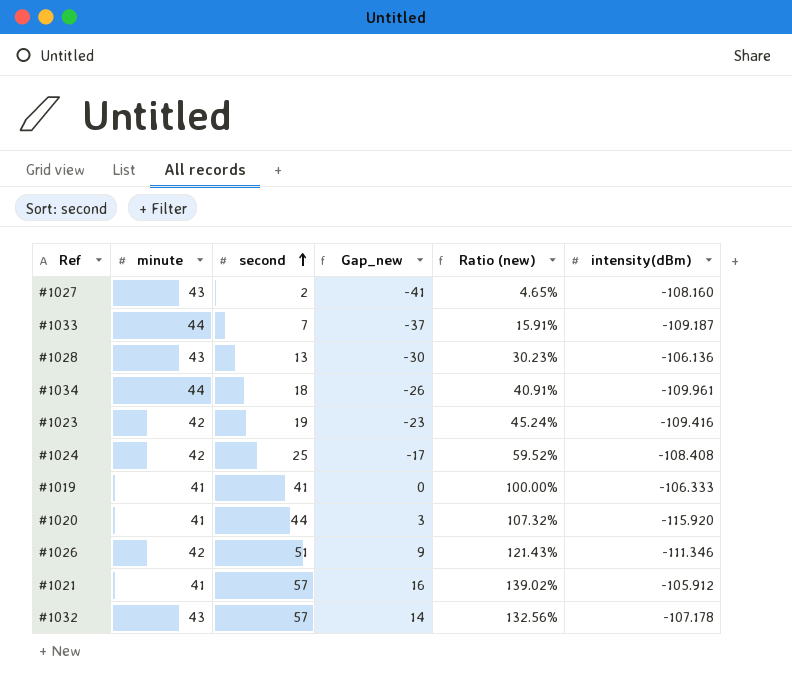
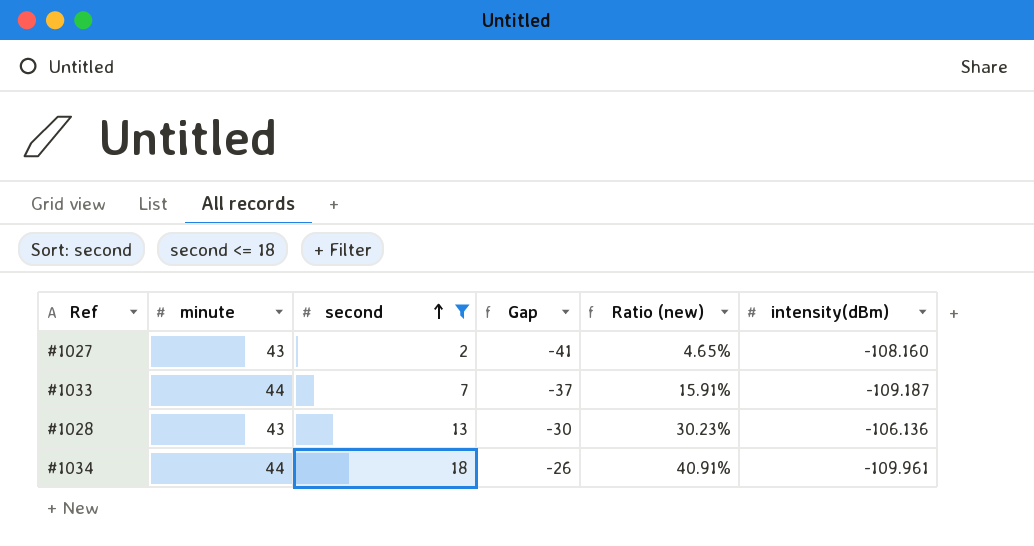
filter: none -> second <= 18
column name: Gap_new -> Gap

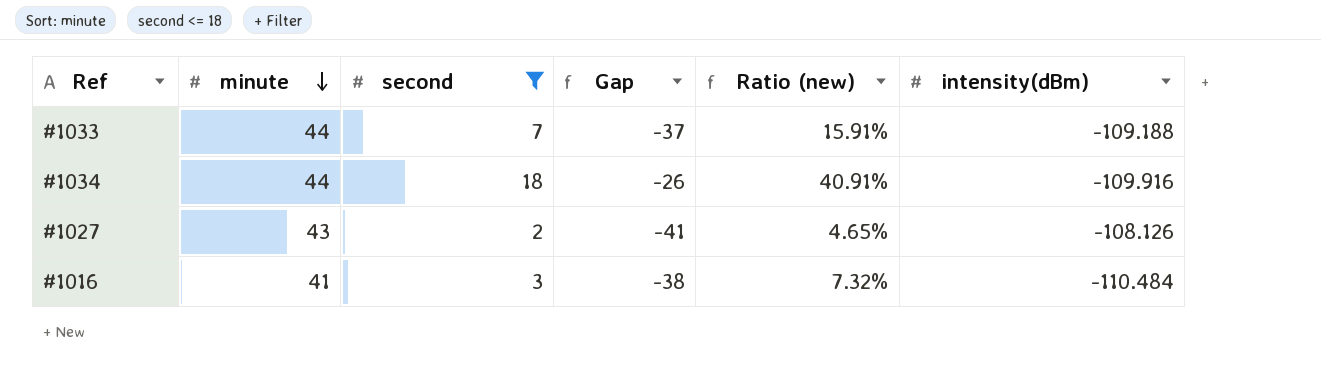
row order: second ascending -> minute descending
row #1028: 43 | 13 | -30 | 30.23% | -106.136 -> none
#1033 | intensity(dBm): -109.187 -> -109.188
#1034 | intensity(dBm): -109.961 -> -109.916
#1027 | intensity(dBm): -108.160 -> -108.126
row #1016: none -> 41 | 3 | -38 | 7.32% | -110.484

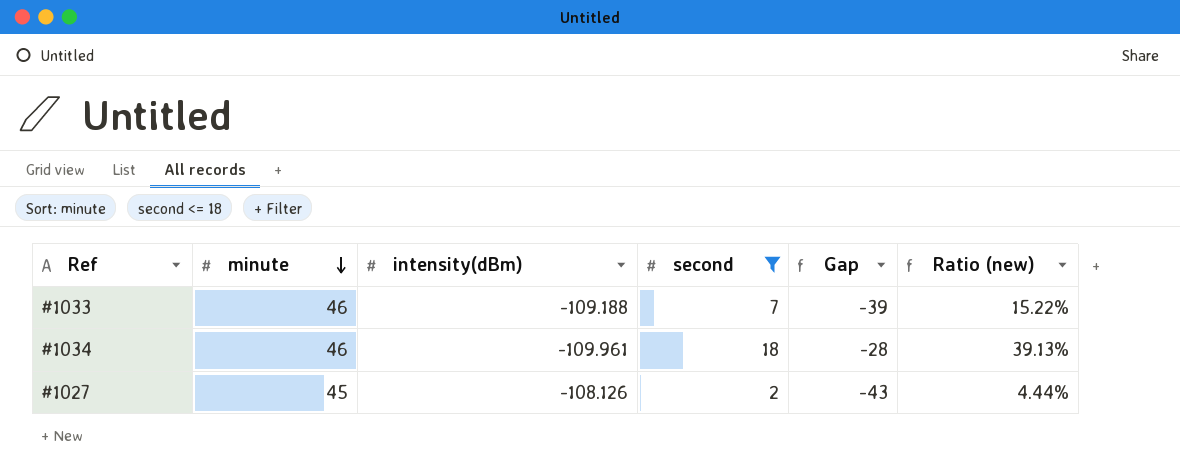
column intensity(dBm) | position: 6 -> 3
row #1016: 41 | 3 | -38 | 7.32% | -110.484 -> none
#1033 | minute: 44 -> 46
#1033 | Gap: -37 -> -39
#1033 | Ratio (new): 15.91% -> 15.22%
#1034 | minute: 44 -> 46
#1034 | intensity(dBm): -109.916 -> -109.961
#1034 | Gap: -26 -> -28
#1034 | Ratio (new): 40.91% -> 39.13%
#1027 | minute: 43 -> 45
#1027 | Gap: -41 -> -43
#1027 | Ratio (new): 4.65% -> 4.44%

